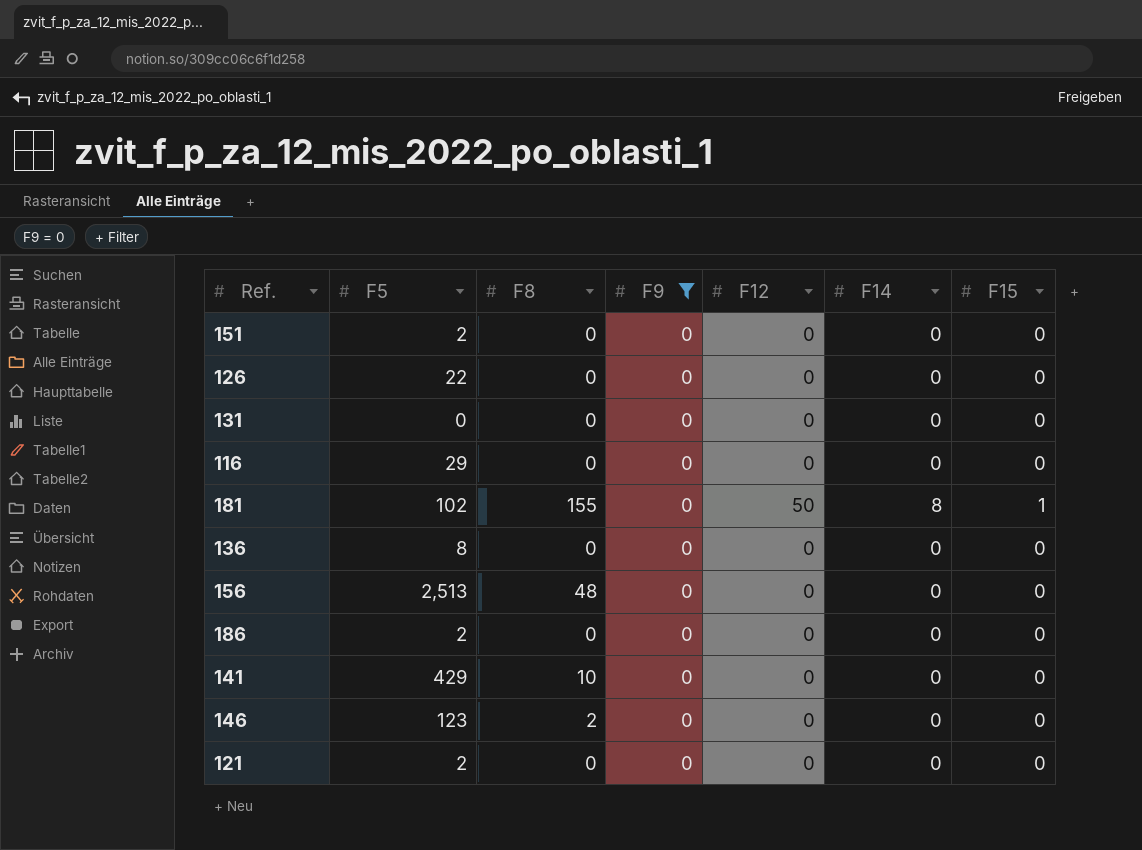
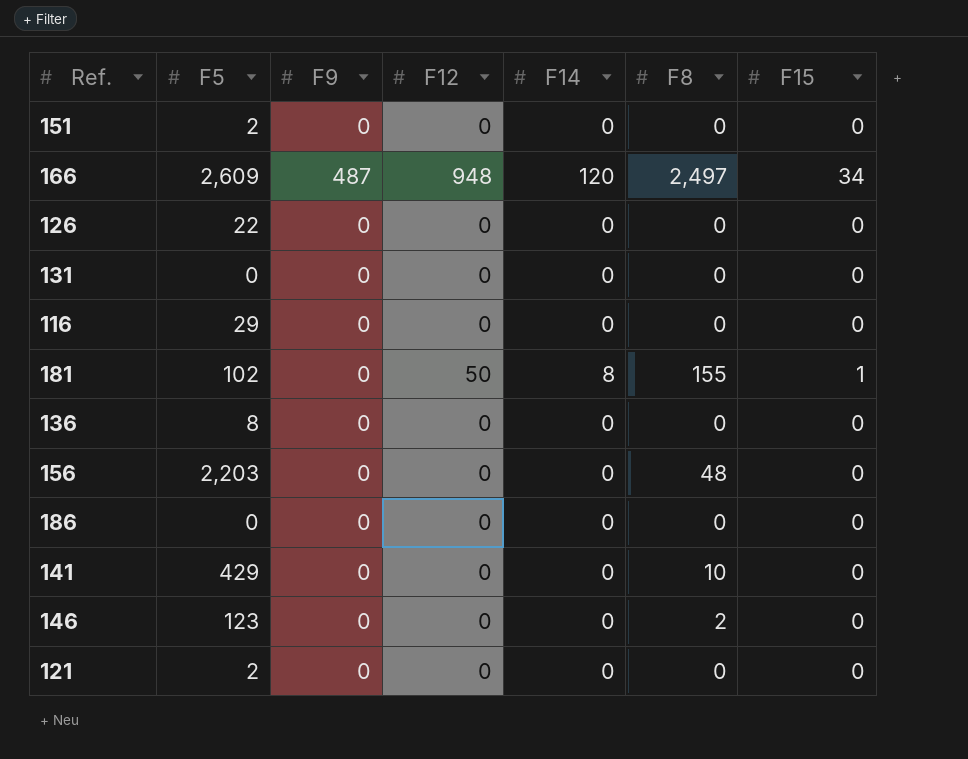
filter: F9 = 0 -> none
column F8 | position: 3 -> 6
156 | F5: 2,513 -> 2,203
186 | F5: 2 -> 0

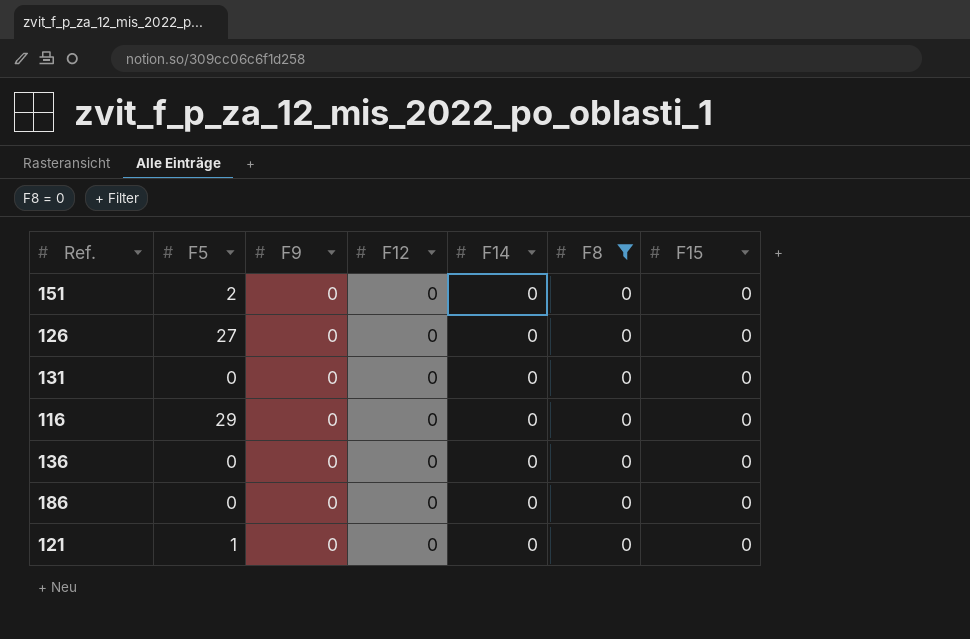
filter: none -> F8 = 0
126 | F5: 22 -> 27
136 | F5: 8 -> 0
121 | F5: 2 -> 1

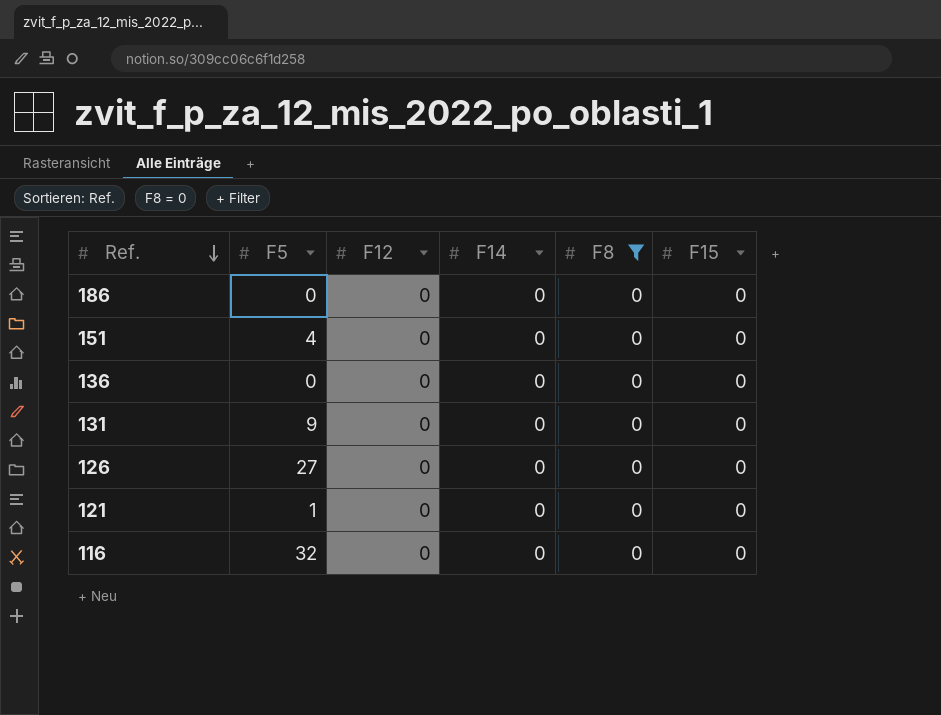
row order: none -> Ref. descending
column F9 | position: 3 -> none
151 | F5: 2 -> 4
131 | F5: 0 -> 9
116 | F5: 29 -> 32

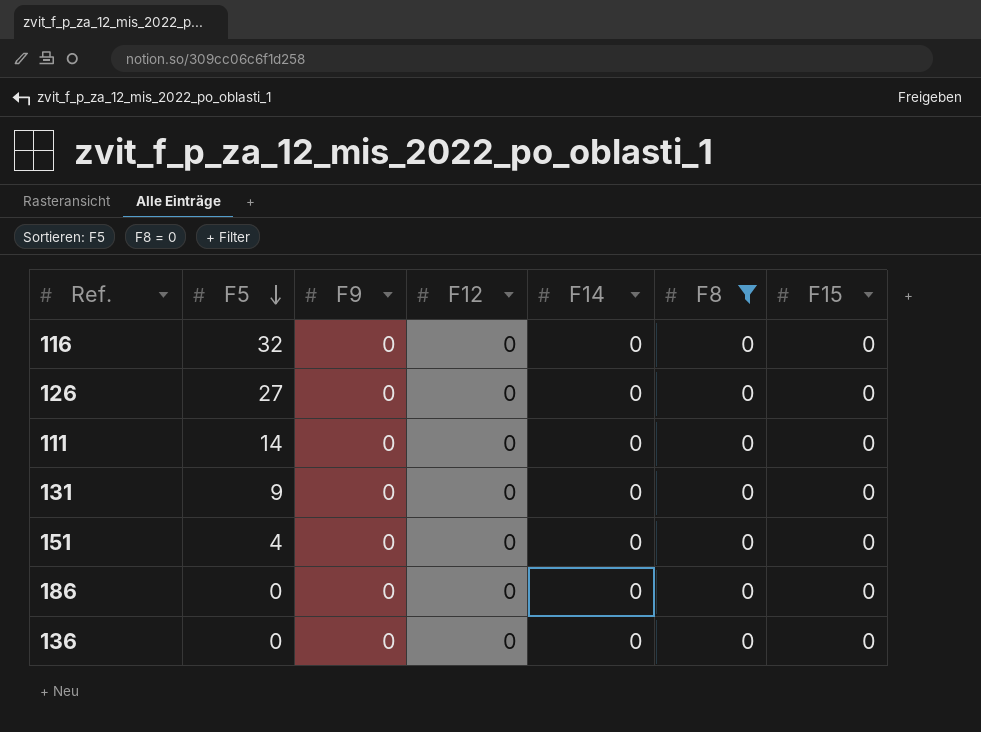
row order: Ref. descending -> F5 descending
column F9 | position: none -> 3
row 121: 1 | 0 | 0 | 0 | 0 -> none
row 111: none -> 14 | 0 | 0 | 0 | 0 | 0

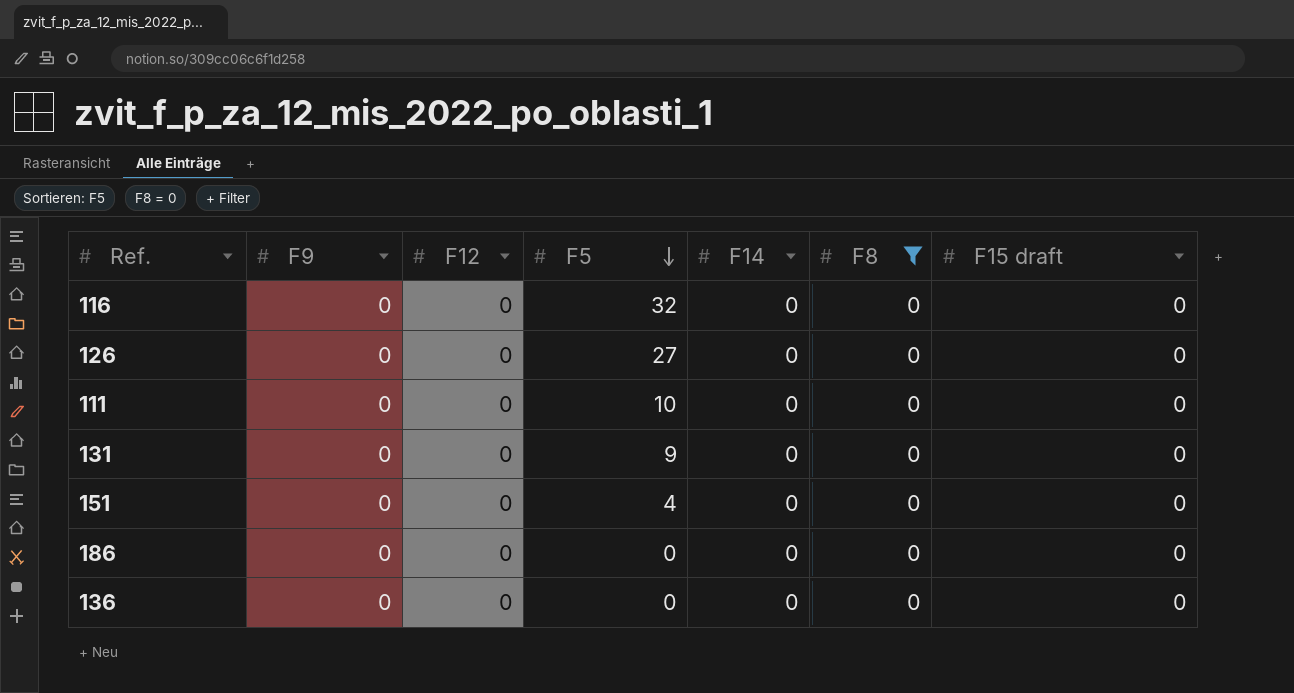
column F5 | position: 2 -> 4
column name: F15 -> F15 draft
111 | F5: 14 -> 10

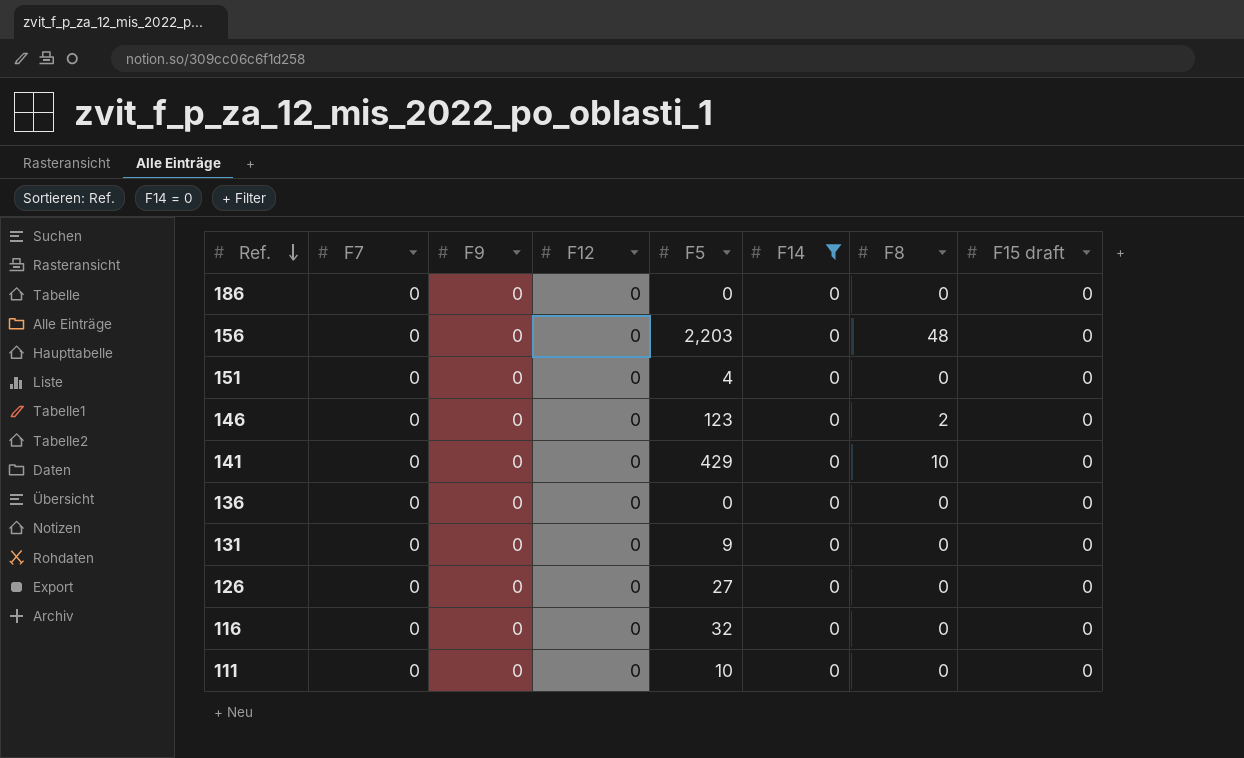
filter: F8 = 0 -> F14 = 0
row order: F5 descending -> Ref. descending
column F7 | position: none -> 2

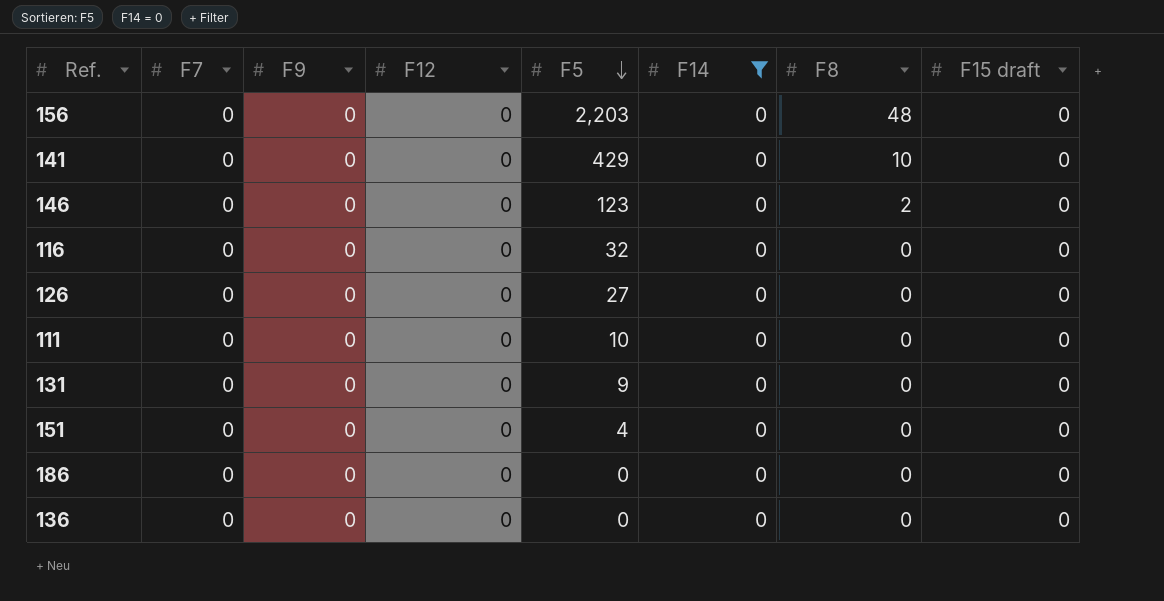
row order: Ref. descending -> F5 descending

